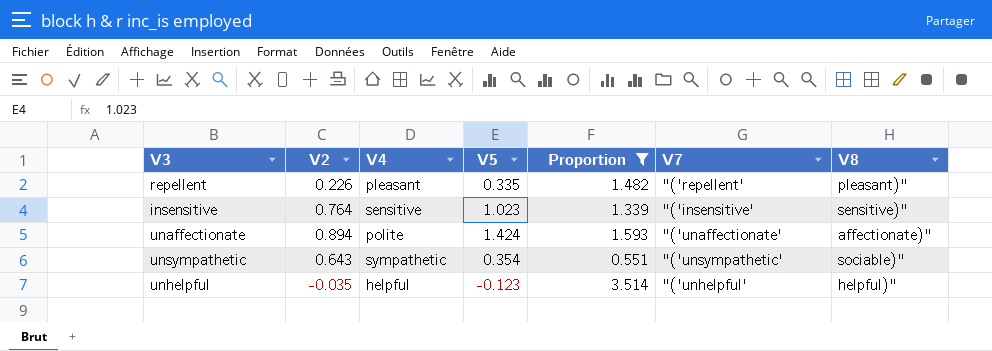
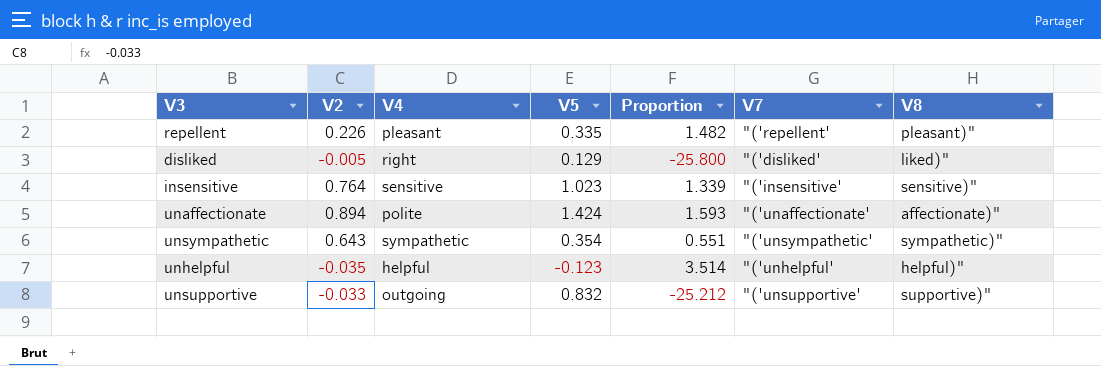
filter: Proportion >= 0.551 -> none
unsympathetic | V8: sociable)" -> sympathetic)"

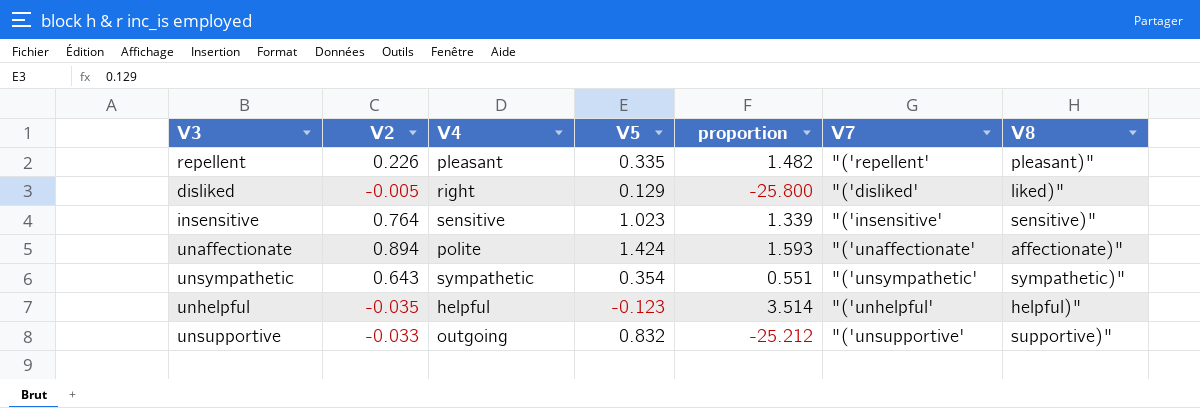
column name: Proportion -> proportion

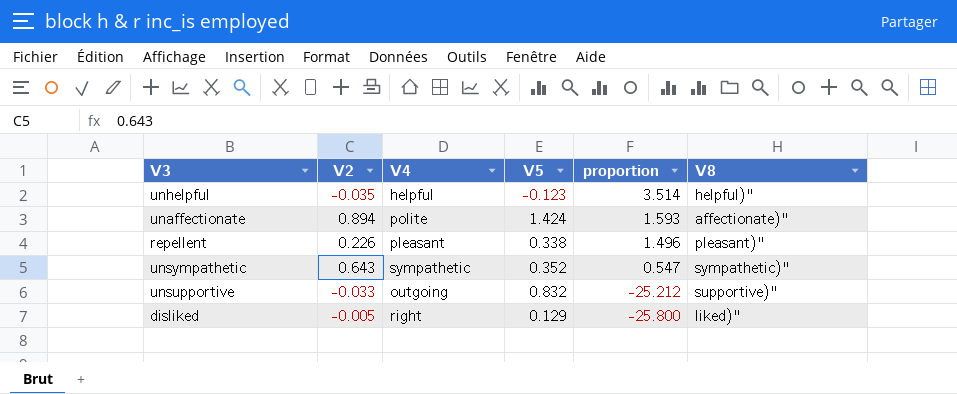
row order: none -> proportion descending
column V7 | position: 6 -> none
row insensitive: 0.764 | sensitive | 1.023 | 1.339 | "('insensitive' | sensitive)" -> none
repellent | V5: 0.335 -> 0.338
repellent | proportion: 1.482 -> 1.496
unsympathetic | V5: 0.354 -> 0.352
unsympathetic | proportion: 0.551 -> 0.547

